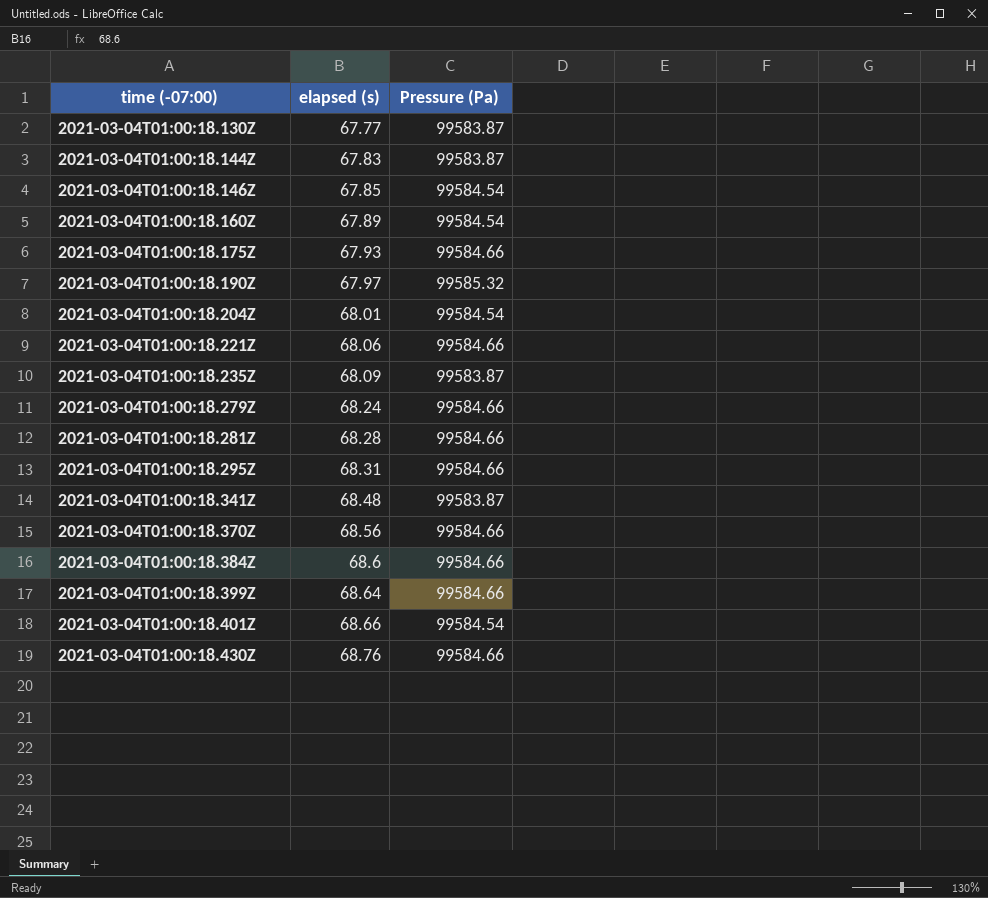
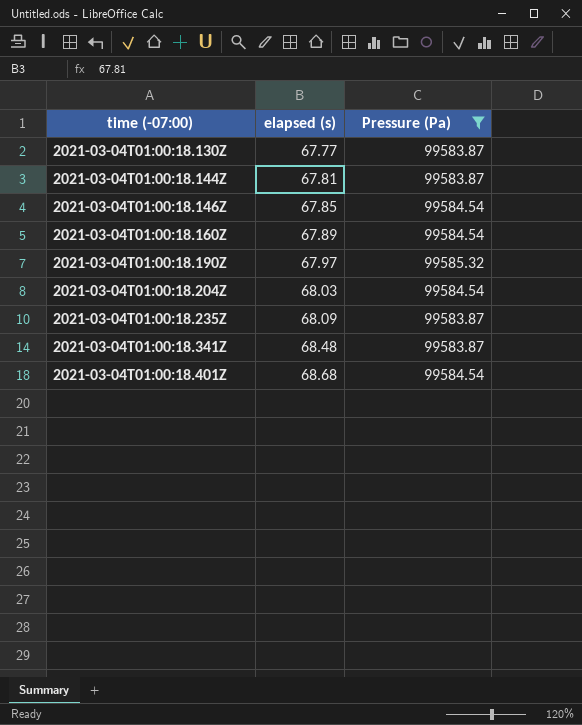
filter: none -> Pressure (Pa) != 99584.66
2021-03-04T01:00:18.144Z | elapsed (s): 67.83 -> 67.81
2021-03-04T01:00:18.204Z | elapsed (s): 68.01 -> 68.03
2021-03-04T01:00:18.401Z | elapsed (s): 68.66 -> 68.68

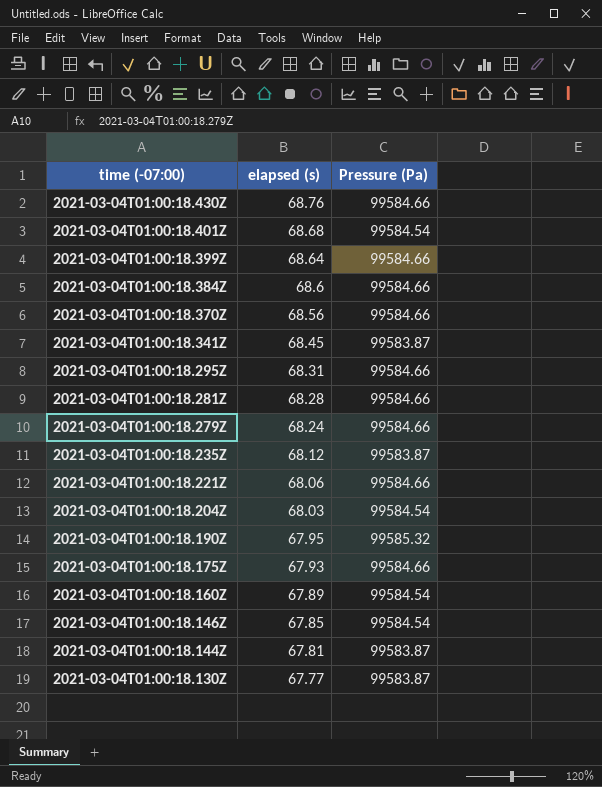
filter: Pressure (Pa) != 99584.66 -> none
row order: time (-07:00) ascending -> time (-07:00) descending
2021-03-04T01:00:18.341Z | elapsed (s): 68.48 -> 68.45
2021-03-04T01:00:18.235Z | elapsed (s): 68.09 -> 68.12
2021-03-04T01:00:18.190Z | elapsed (s): 67.97 -> 67.95

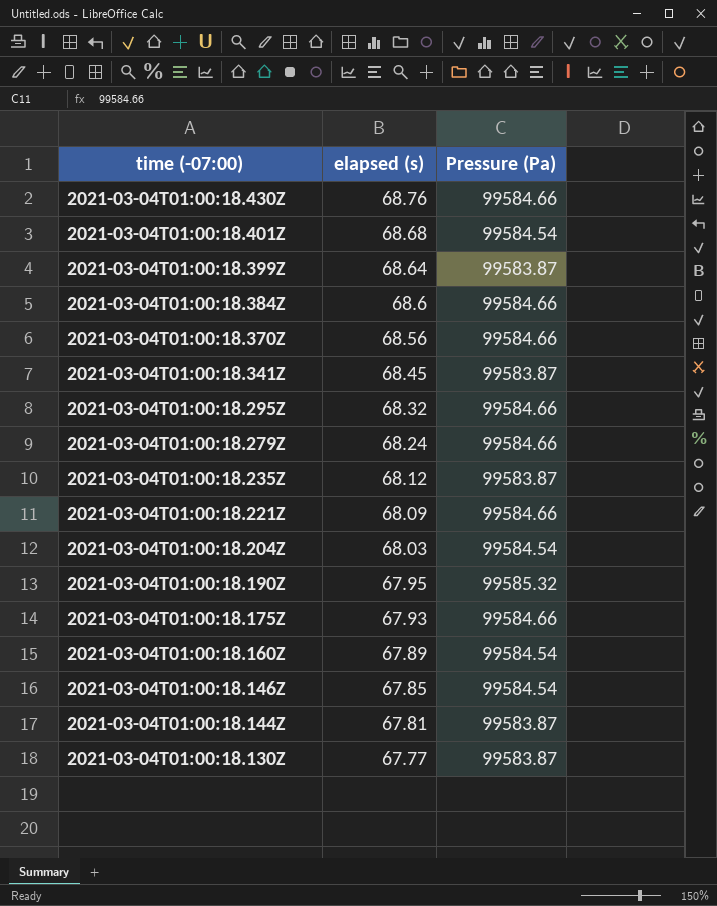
row 2021-03-04T01:00:18.281Z: 68.28 | 99584.66 -> none
2021-03-04T01:00:18.399Z | Pressure (Pa): 99584.66 -> 99583.87
2021-03-04T01:00:18.295Z | elapsed (s): 68.31 -> 68.32
2021-03-04T01:00:18.221Z | elapsed (s): 68.06 -> 68.09

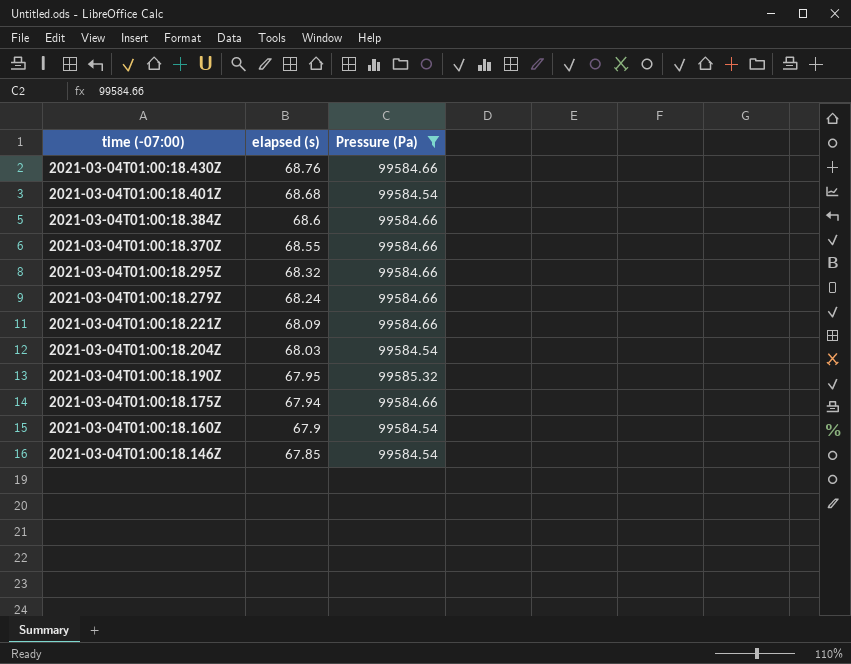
filter: none -> Pressure (Pa) != 99583.87
2021-03-04T01:00:18.370Z | elapsed (s): 68.56 -> 68.55
2021-03-04T01:00:18.175Z | elapsed (s): 67.93 -> 67.94
2021-03-04T01:00:18.160Z | elapsed (s): 67.89 -> 67.9

